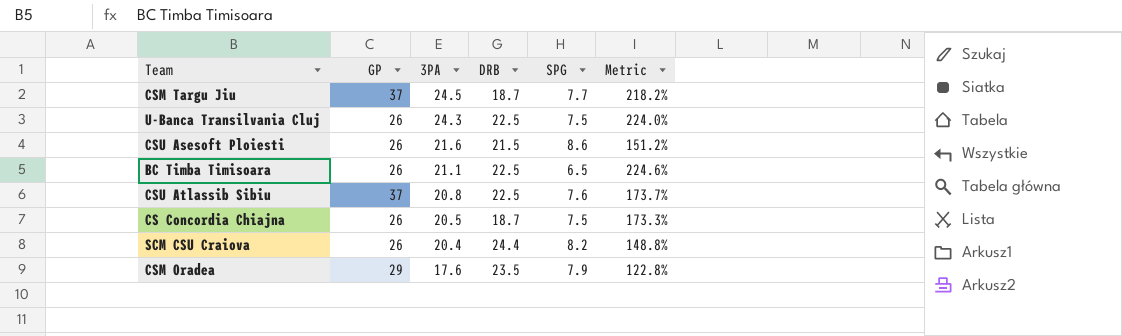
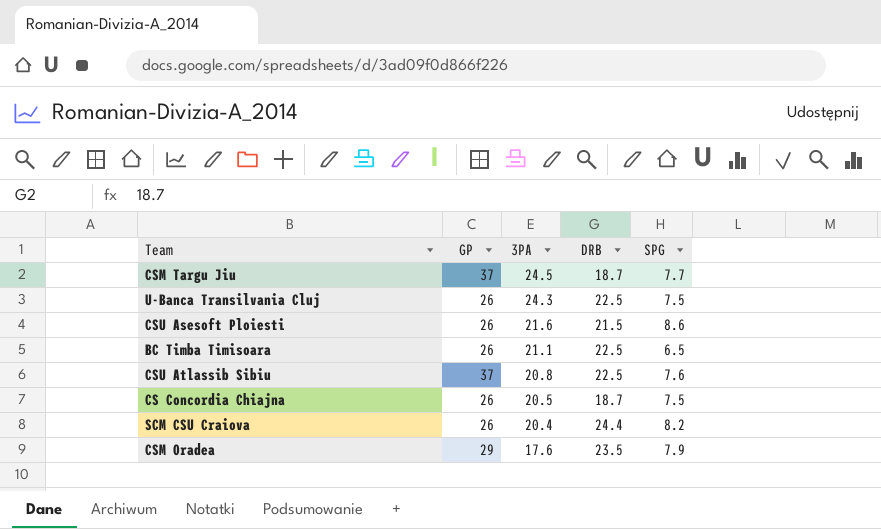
column Metric | formula: ([3PA] - [SPG]) / [SPG] -> none

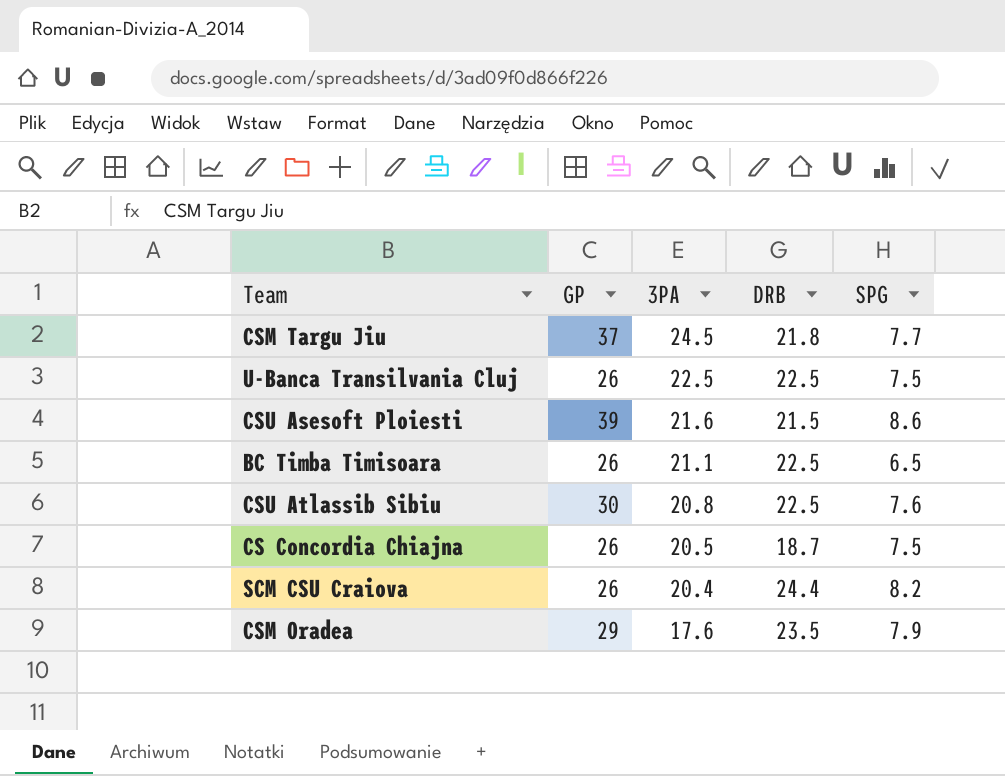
CSM Targu Jiu | DRB: 18.7 -> 21.8
U-Banca Transilvania Cluj | 3PA: 24.3 -> 22.5
CSU Asesoft Ploiesti | GP: 26 -> 39
CSU Atlassib Sibiu | GP: 37 -> 30

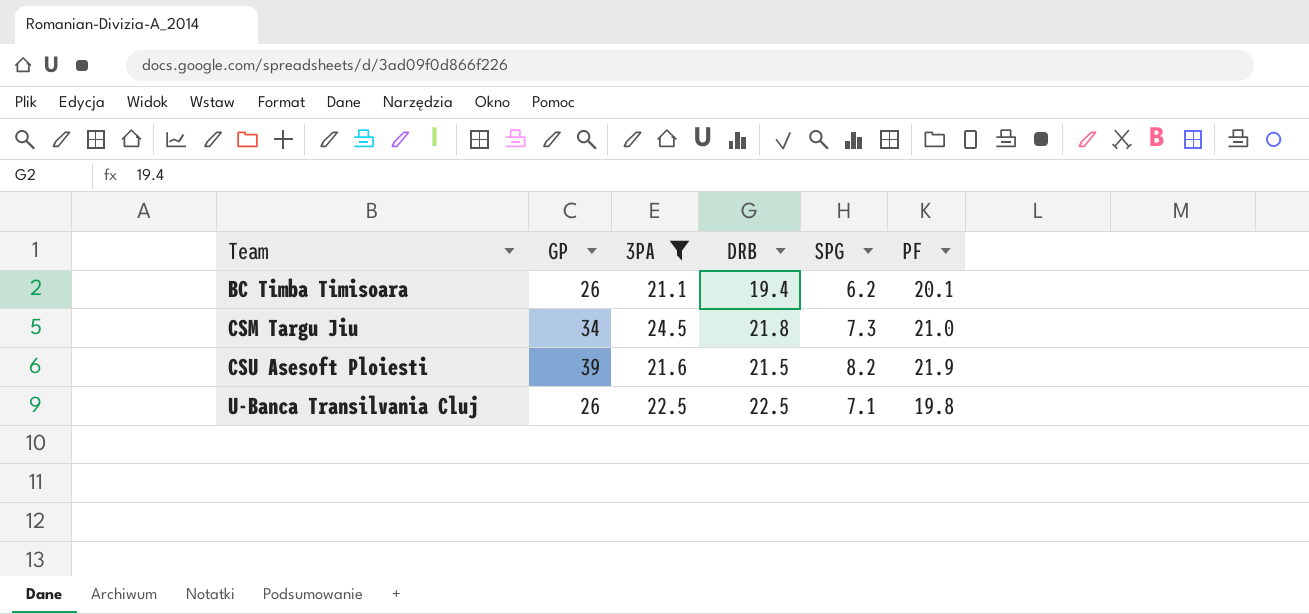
filter: none -> 3PA >= 21.1
row order: 3PA descending -> Team ascending
column PF | position: none -> 6
BC Timba Timisoara | DRB: 22.5 -> 19.4
BC Timba Timisoara | SPG: 6.5 -> 6.2
CSM Targu Jiu | GP: 37 -> 34
CSM Targu Jiu | SPG: 7.7 -> 7.3
CSU Asesoft Ploiesti | SPG: 8.6 -> 8.2
U-Banca Transilvania Cluj | SPG: 7.5 -> 7.1

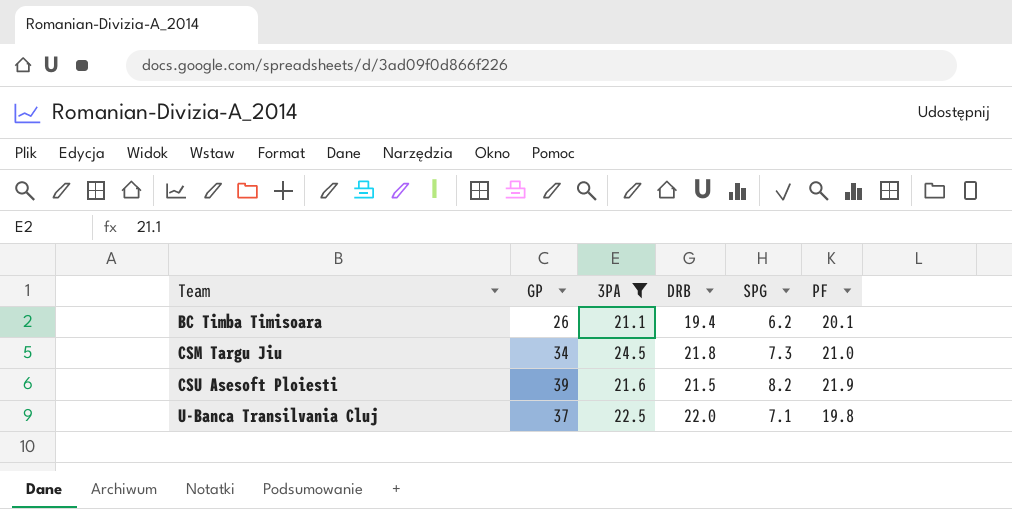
U-Banca Transilvania Cluj | GP: 26 -> 37
U-Banca Transilvania Cluj | DRB: 22.5 -> 22.0

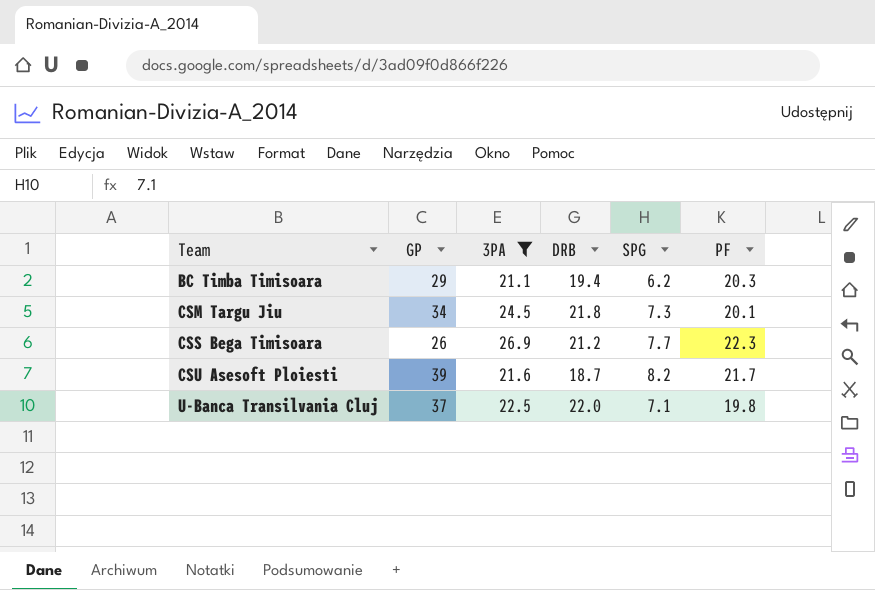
BC Timba Timisoara | GP: 26 -> 29
BC Timba Timisoara | PF: 20.1 -> 20.3
CSM Targu Jiu | PF: 21.0 -> 20.1
row CSS Bega Timisoara: none -> 26 | 26.9 | 21.2 | 7.7 | 22.3
CSU Asesoft Ploiesti | DRB: 21.5 -> 18.7
CSU Asesoft Ploiesti | PF: 21.9 -> 21.7

